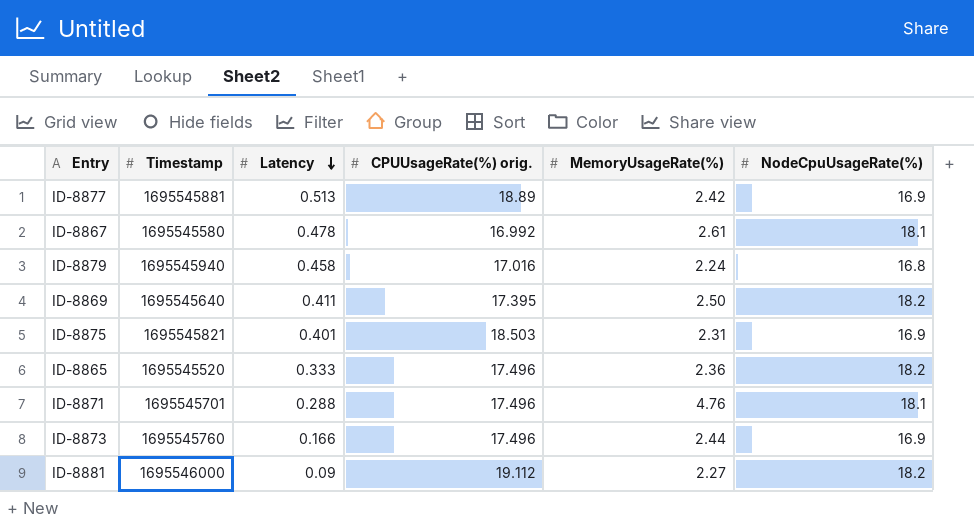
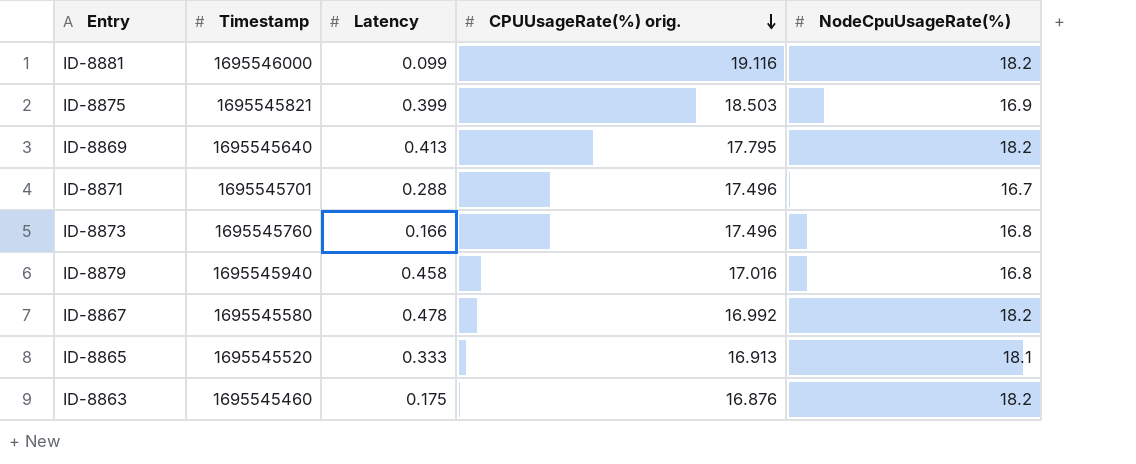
row order: Latency descending -> CPUUsageRate(%) orig. descending
column MemoryUsageRate(%) | position: 5 -> none
row ID-8877: 1695545881 | 0.513 | 18.89 | 2.42 | 16.9 -> none
ID-8881 | Latency: 0.09 -> 0.099
ID-8881 | CPUUsageRate(%) orig.: 19.112 -> 19.116
ID-8875 | Latency: 0.401 -> 0.399
ID-8869 | Latency: 0.411 -> 0.413
ID-8869 | CPUUsageRate(%) orig.: 17.395 -> 17.795
ID-8871 | NodeCpuUsageRate(%): 18.1 -> 16.7
ID-8873 | NodeCpuUsageRate(%): 16.9 -> 16.8
ID-8867 | NodeCpuUsageRate(%): 18.1 -> 18.2
ID-8865 | CPUUsageRate(%) orig.: 17.496 -> 16.913
ID-8865 | NodeCpuUsageRate(%): 18.2 -> 18.1
row ID-8863: none -> 1695545460 | 0.175 | 16.876 | 18.2

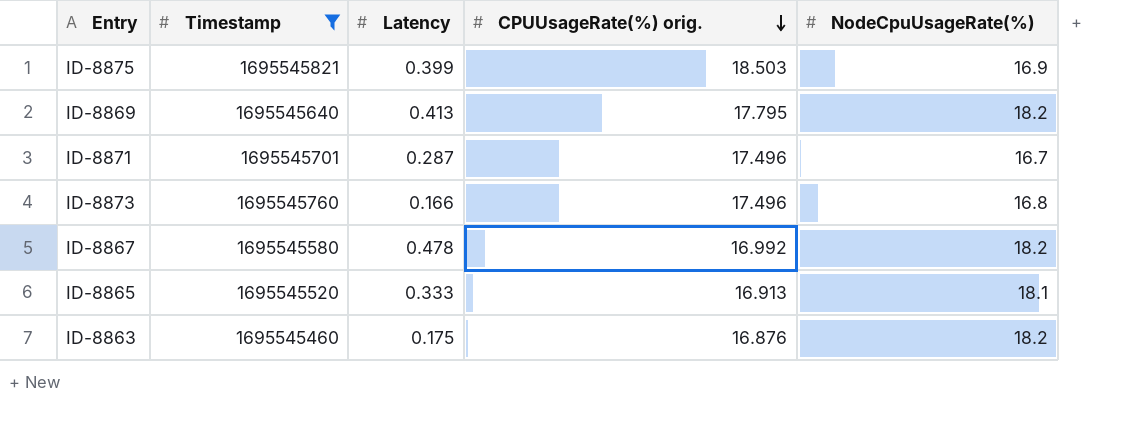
filter: none -> Timestamp <= 1695545821
ID-8871 | Latency: 0.288 -> 0.287

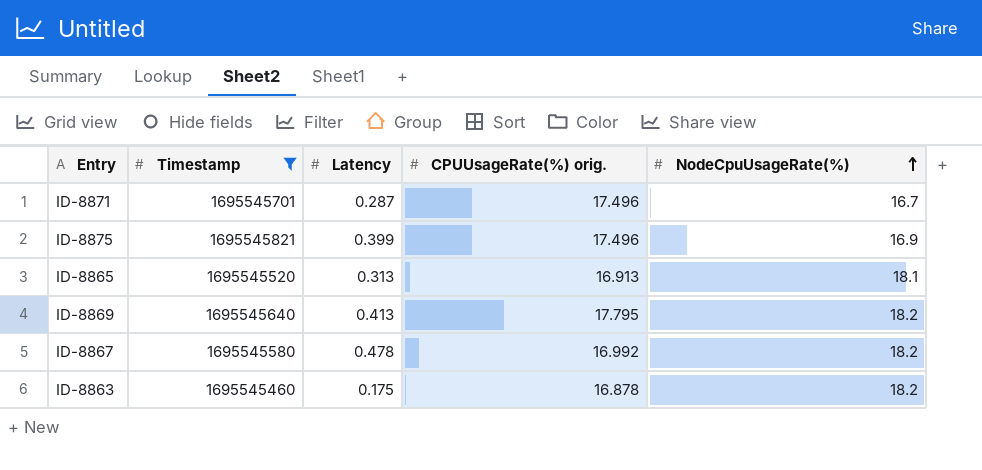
row order: CPUUsageRate(%) orig. descending -> NodeCpuUsageRate(%) ascending
row ID-8873: 1695545760 | 0.166 | 17.496 | 16.8 -> none
ID-8875 | CPUUsageRate(%) orig.: 18.503 -> 17.496
ID-8865 | Latency: 0.333 -> 0.313
ID-8863 | CPUUsageRate(%) orig.: 16.876 -> 16.878

